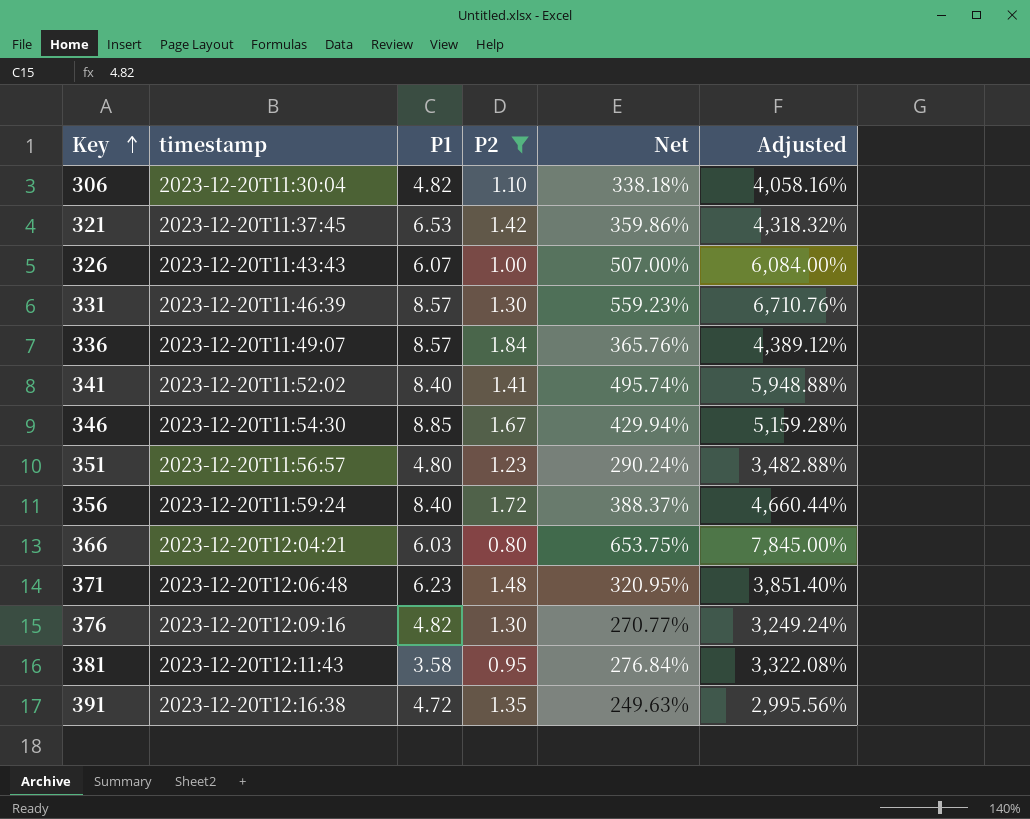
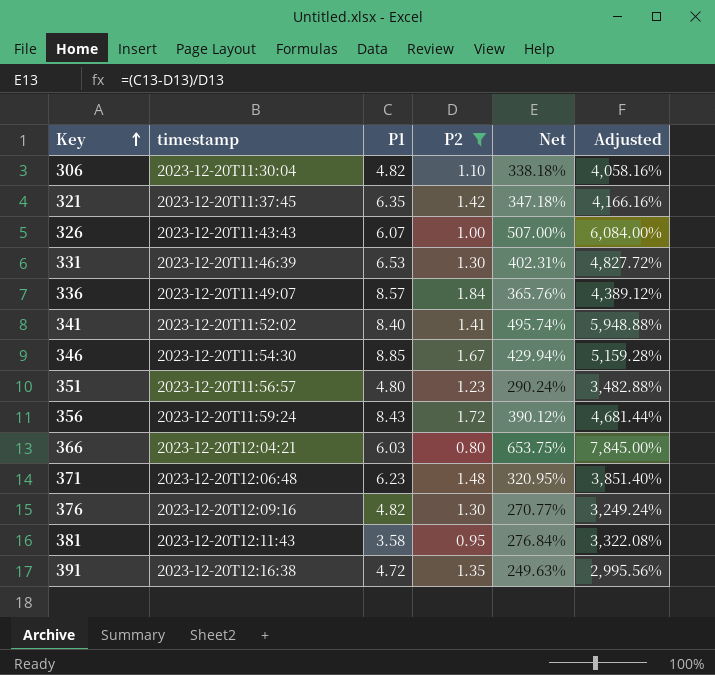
321 | P1: 6.53 -> 6.35
321 | Net: 359.86% -> 347.18%
321 | Adjusted: 4,318.32% -> 4,166.16%
331 | P1: 8.57 -> 6.53
331 | Net: 559.23% -> 402.31%
331 | Adjusted: 6,710.76% -> 4,827.72%
356 | P1: 8.40 -> 8.43
356 | Net: 388.37% -> 390.12%
356 | Adjusted: 4,660.44% -> 4,681.44%

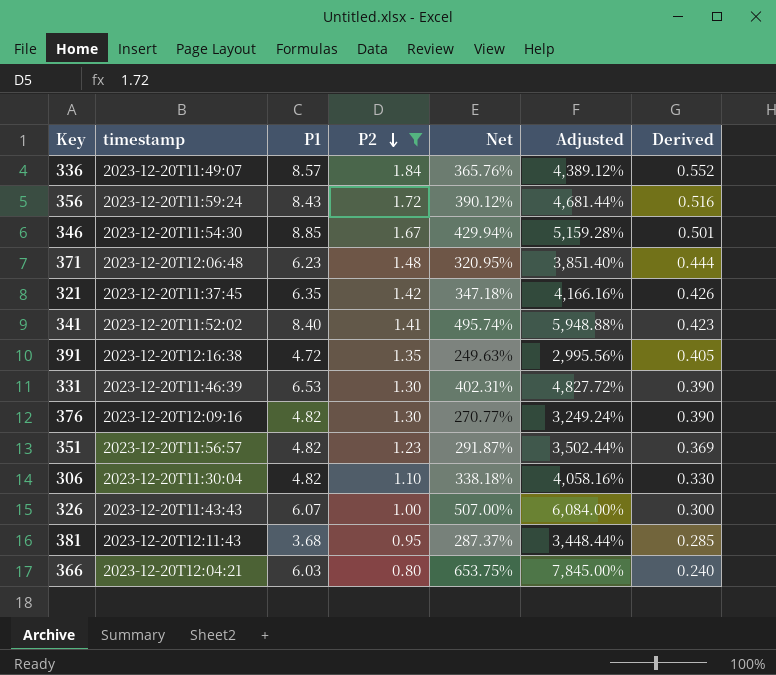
row order: Key ascending -> P2 descending
column Derived | formula: none -> [P2] * 0.3
351 | P1: 4.80 -> 4.82
351 | Net: 290.24% -> 291.87%
351 | Adjusted: 3,482.88% -> 3,502.44%
381 | P1: 3.58 -> 3.68
381 | Net: 276.84% -> 287.37%
381 | Adjusted: 3,322.08% -> 3,448.44%

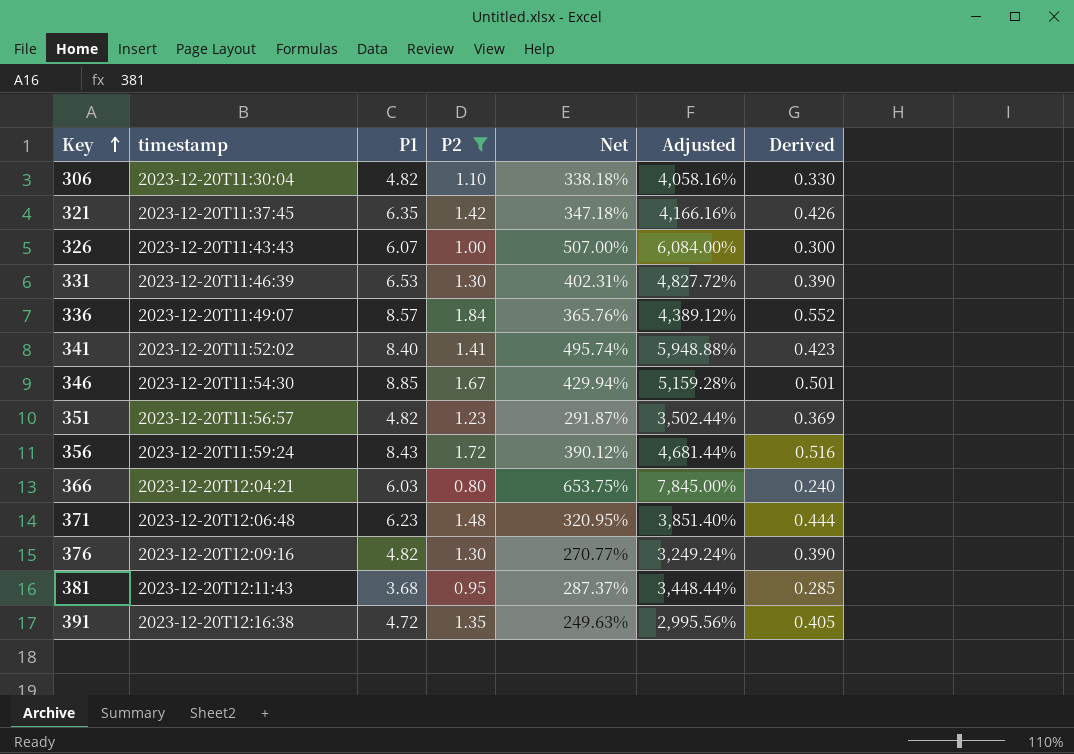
row order: P2 descending -> Key ascending

